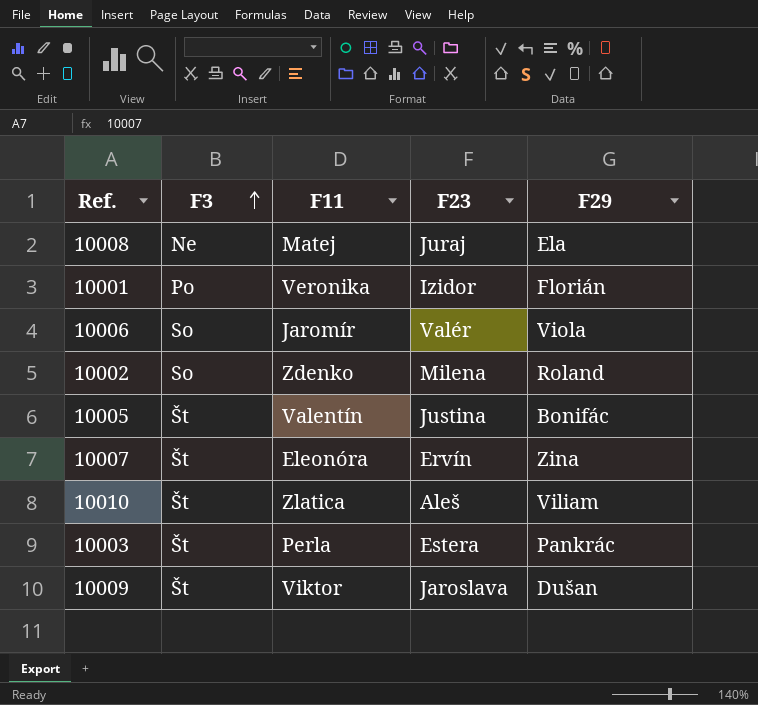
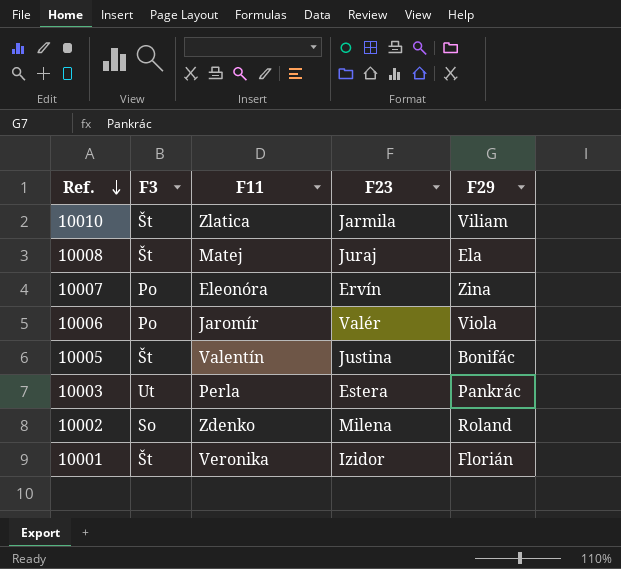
row order: F3 ascending -> Ref. descending
row 10009: Št | Viktor | Jaroslava | Dušan -> none
10010 | F23: Aleš -> Jarmila
10008 | F3: Ne -> Št
10007 | F3: Št -> Po
10006 | F3: So -> Po
10003 | F3: Št -> Ut
10001 | F3: Po -> Št

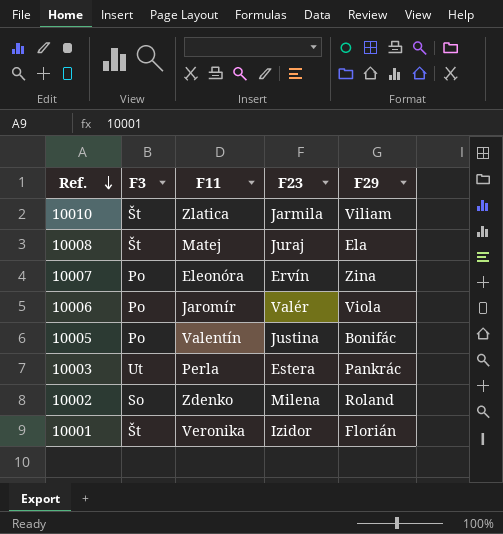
10005 | F3: Št -> Po

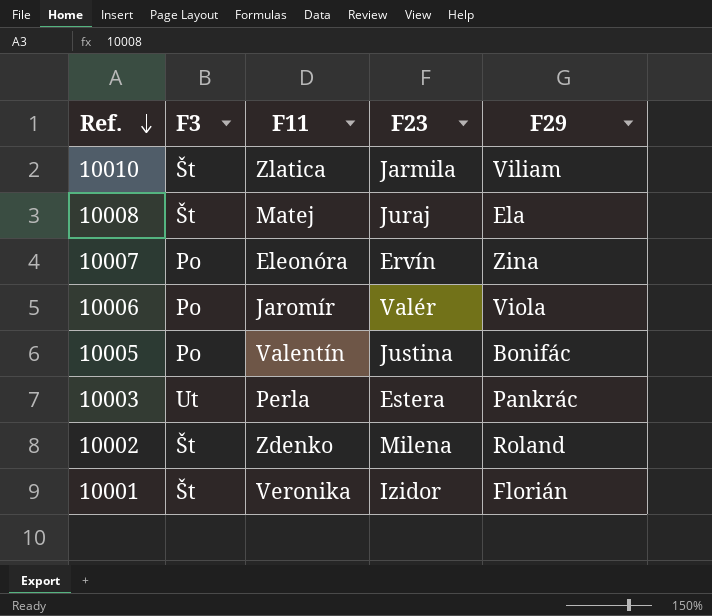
10002 | F3: So -> Št

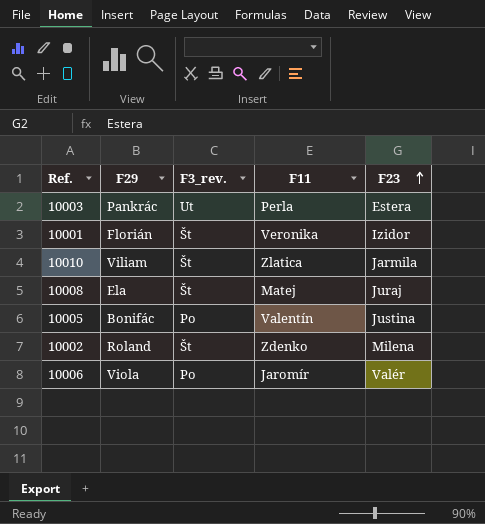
row order: Ref. descending -> F23 ascending
column F29 | position: 5 -> 2
column name: F3 -> F3_rev.
row 10007: Po | Eleonóra | Ervín | Zina -> none

